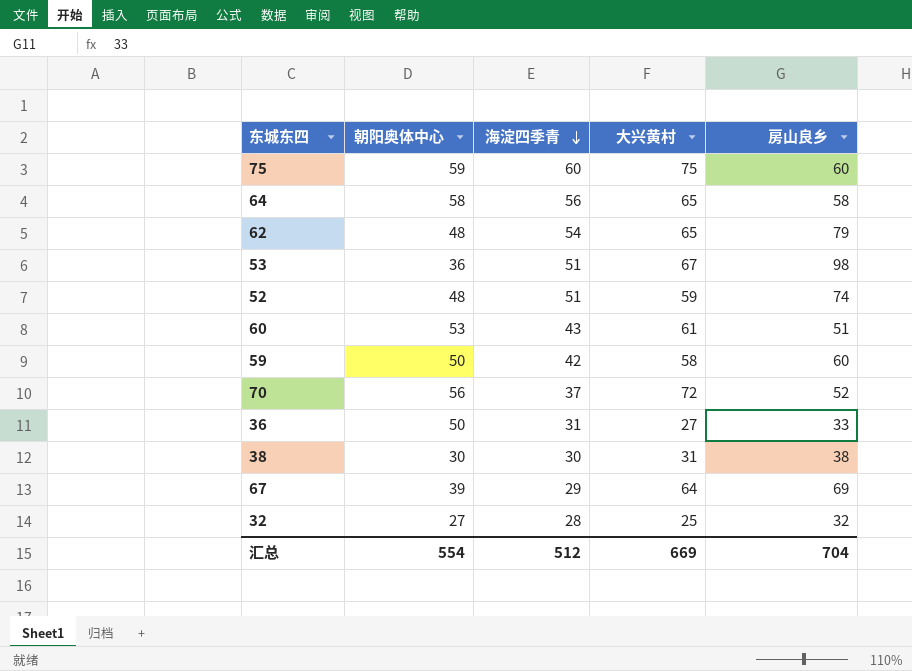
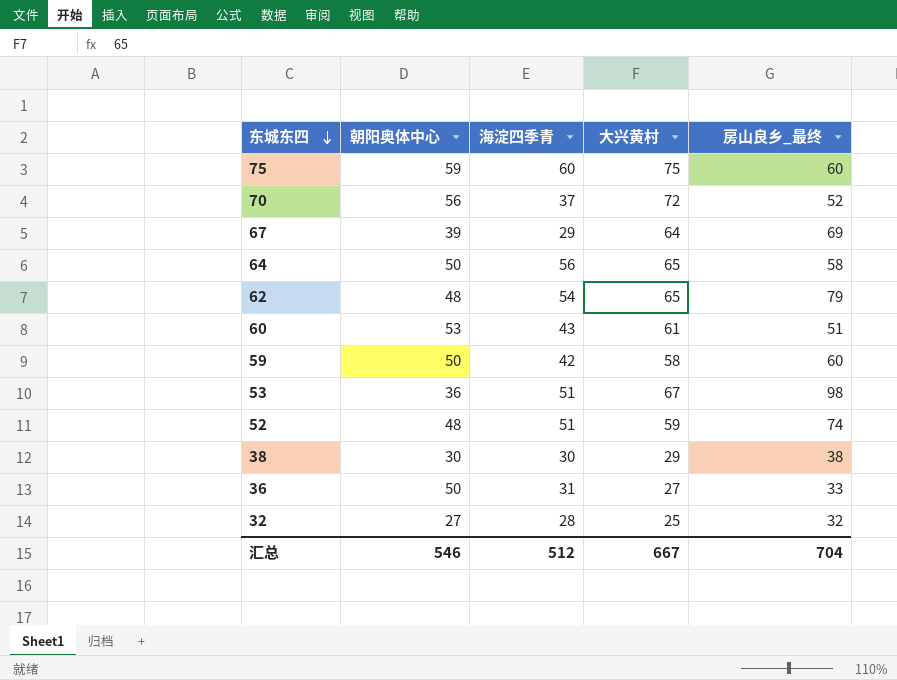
row order: 海淀四季青 descending -> 东城东四 descending
column name: 房山良乡 -> 房山良乡_最终
64 | 朝阳奥体中心: 58 -> 50
38 | 大兴黄村: 31 -> 29
汇总 | 朝阳奥体中心: 554 -> 546
汇总 | 大兴黄村: 669 -> 667

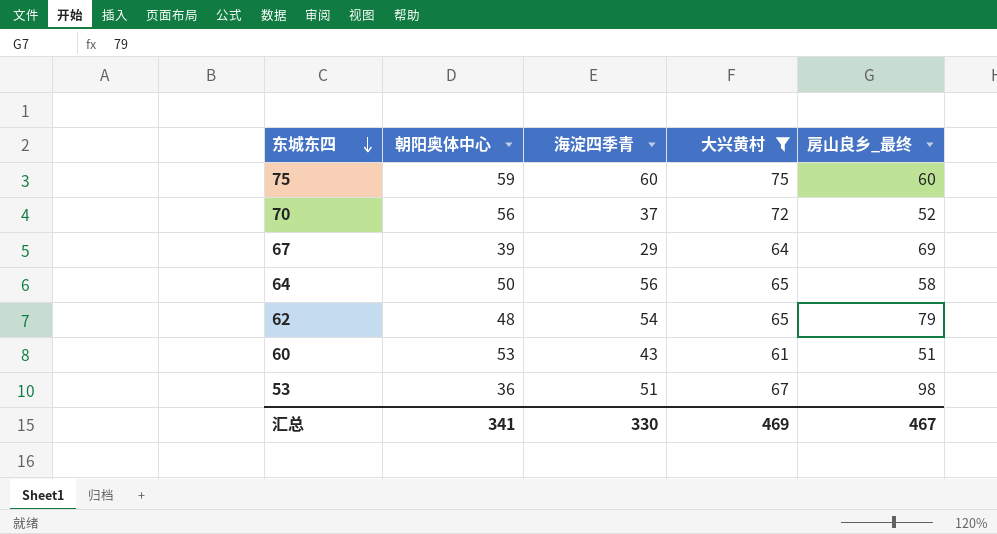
filter: none -> 大兴黄村 >= 61
汇总 | 朝阳奥体中心: 546 -> 341
汇总 | 海淀四季青: 512 -> 330
汇总 | 大兴黄村: 667 -> 469
汇总 | 房山良乡_最终: 704 -> 467

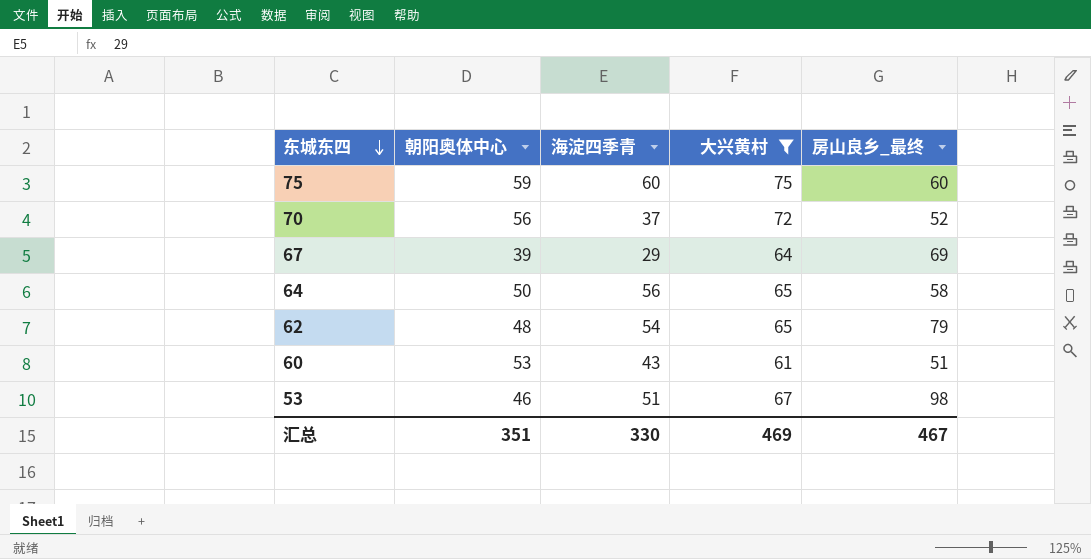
53 | 朝阳奥体中心: 36 -> 46
汇总 | 朝阳奥体中心: 341 -> 351

